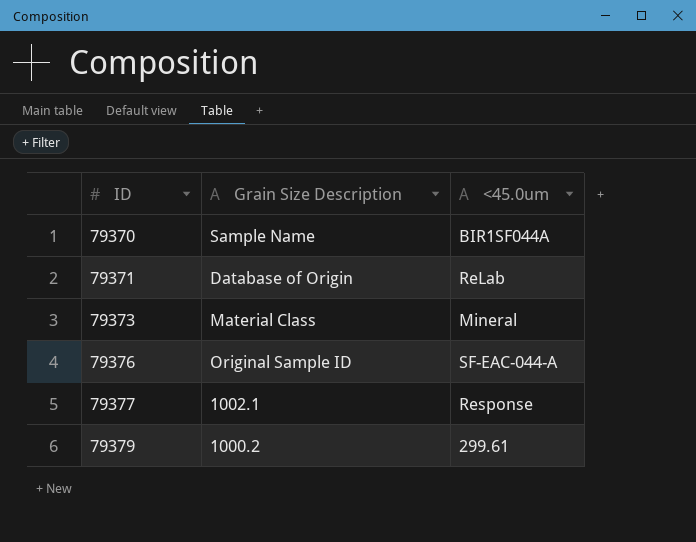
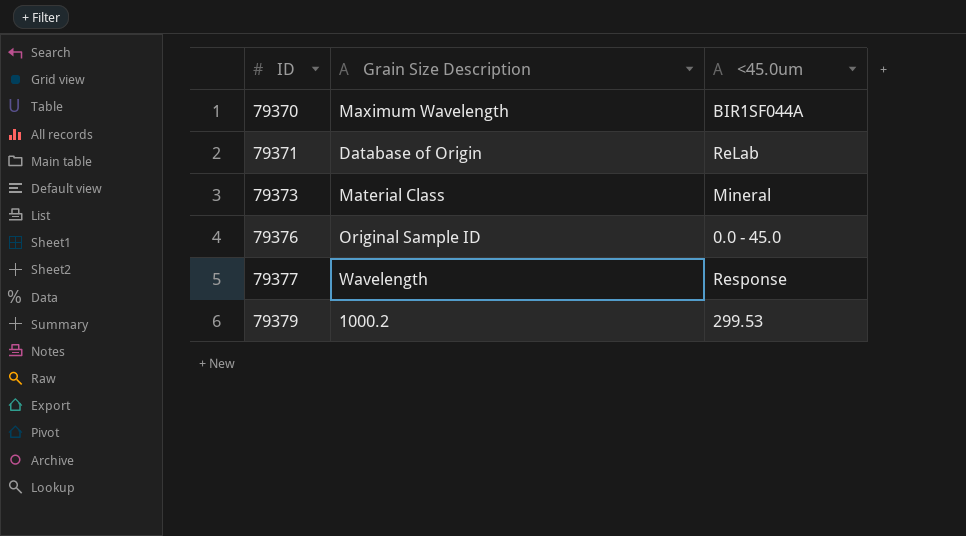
79370 | Grain Size Description: Sample Name -> Maximum Wavelength
79376 | <45.0um: SF-EAC-044-A -> 0.0 - 45.0
79377 | Grain Size Description: 1002.1 -> Wavelength
79379 | <45.0um: 299.61 -> 299.53

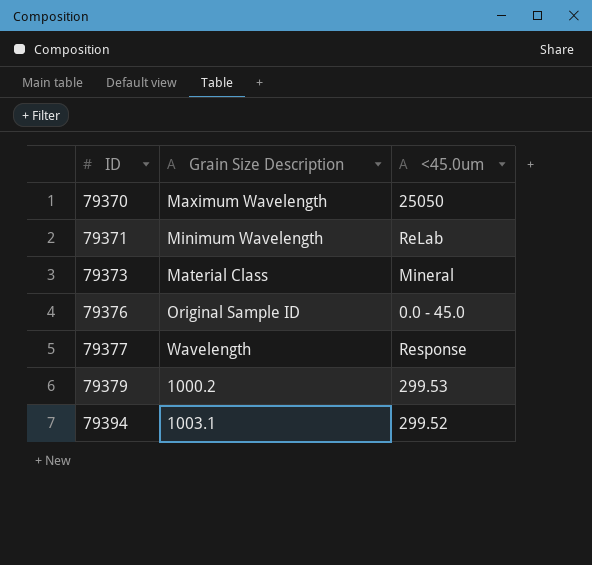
79370 | <45.0um: BIR1SF044A -> 25050
79371 | Grain Size Description: Database of Origin -> Minimum Wavelength
row 79394: none -> 1003.1 | 299.52

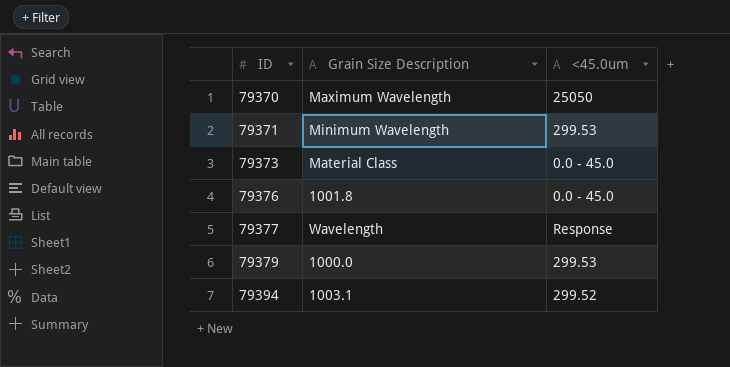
79371 | <45.0um: ReLab -> 299.53
79373 | <45.0um: Mineral -> 0.0 - 45.0
79376 | Grain Size Description: Original Sample ID -> 1001.8
79379 | Grain Size Description: 1000.2 -> 1000.0

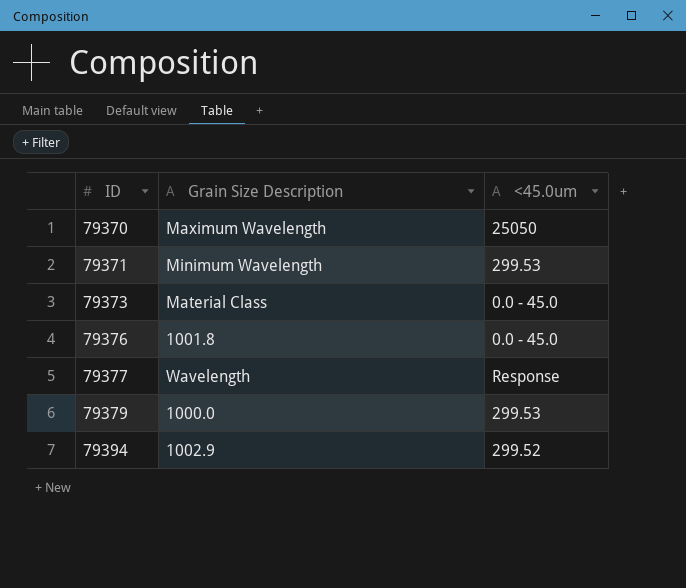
79394 | Grain Size Description: 1003.1 -> 1002.9

